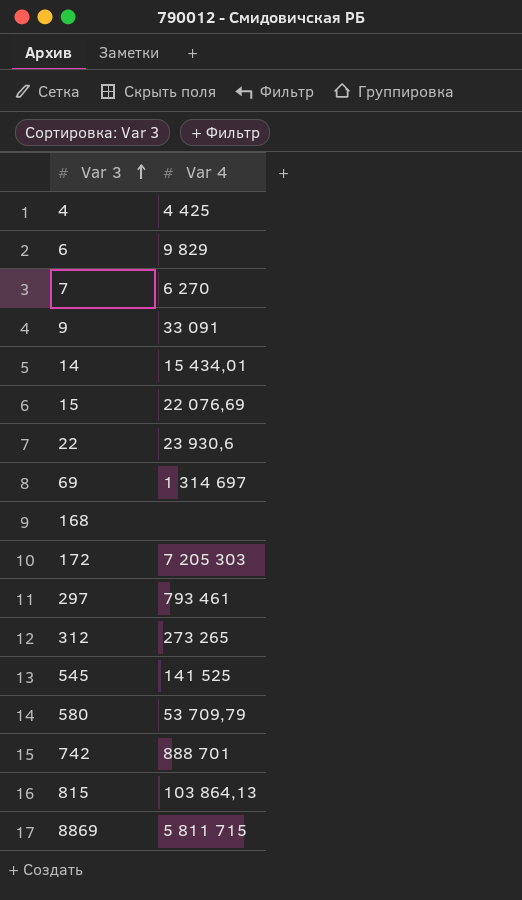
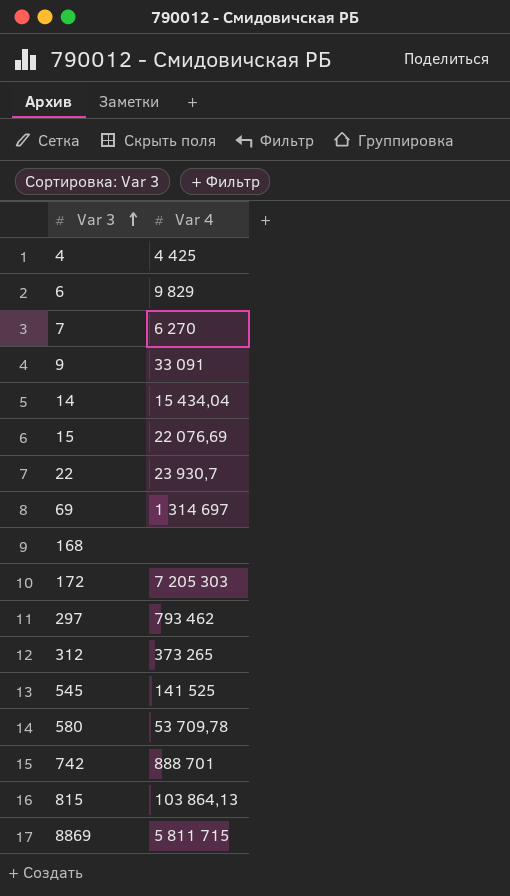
14 | Var 4: 15 434,01 -> 15 434,04
22 | Var 4: 23 930,6 -> 23 930,7
297 | Var 4: 793 461 -> 793 462
312 | Var 4: 273 265 -> 373 265
580 | Var 4: 53 709,79 -> 53 709,78

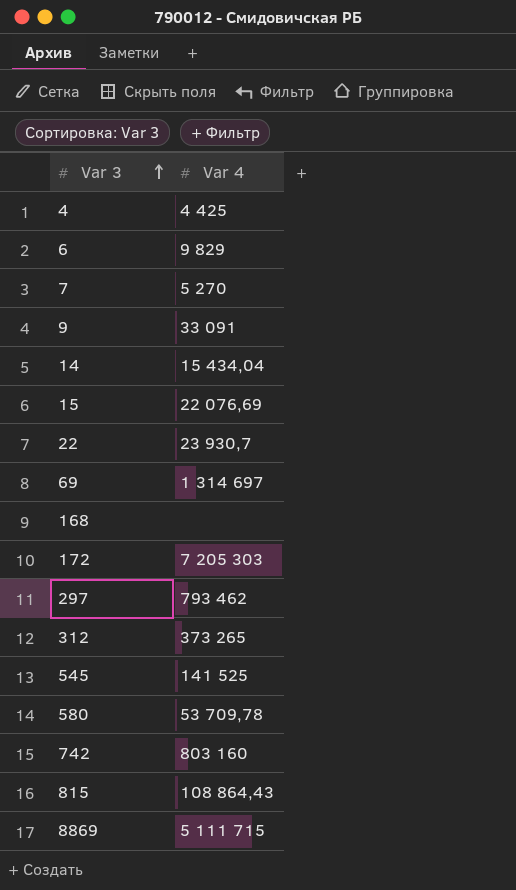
7 | Var 4: 6 270 -> 5 270
742 | Var 4: 888 701 -> 803 160
815 | Var 4: 103 864,13 -> 108 864,43
8869 | Var 4: 5 811 715 -> 5 111 715

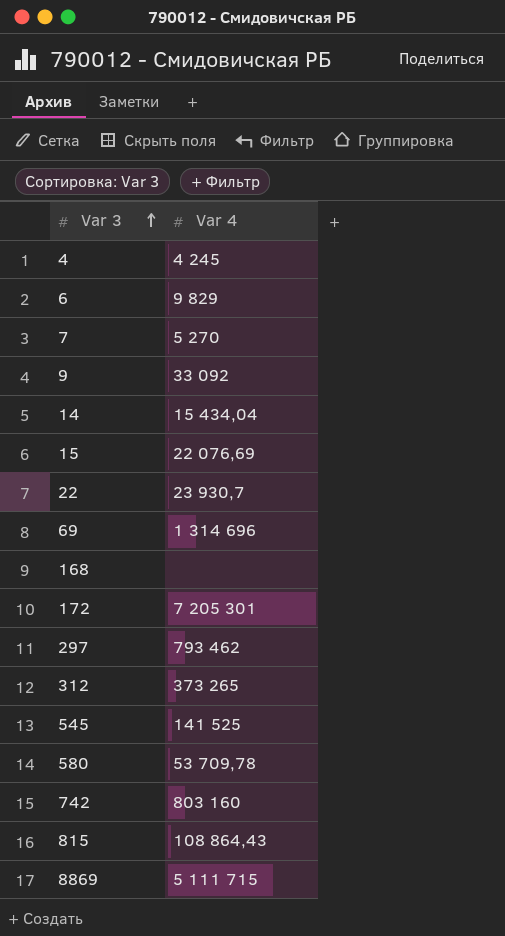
4 | Var 4: 4 425 -> 4 245
9 | Var 4: 33 091 -> 33 092
69 | Var 4: 1 314 697 -> 1 314 696
172 | Var 4: 7 205 303 -> 7 205 301

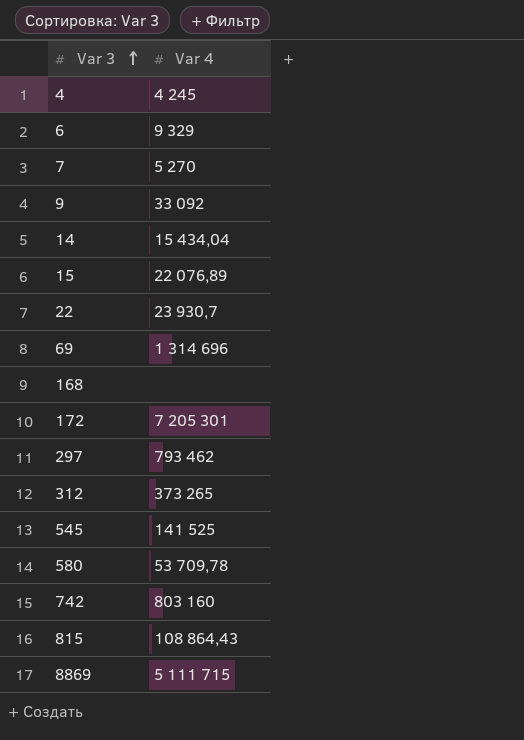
6 | Var 4: 9 829 -> 9 329
15 | Var 4: 22 076,69 -> 22 076,89

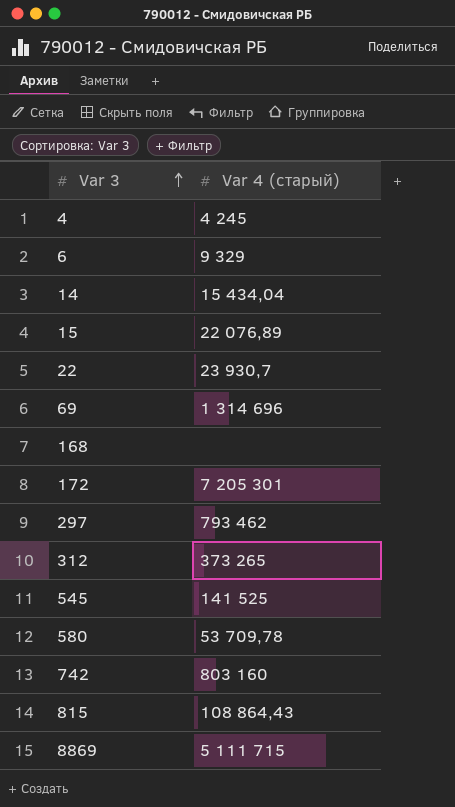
column name: Var 4 -> Var 4 (старый)
row 7: 5 270 -> none
row 9: 33 092 -> none

